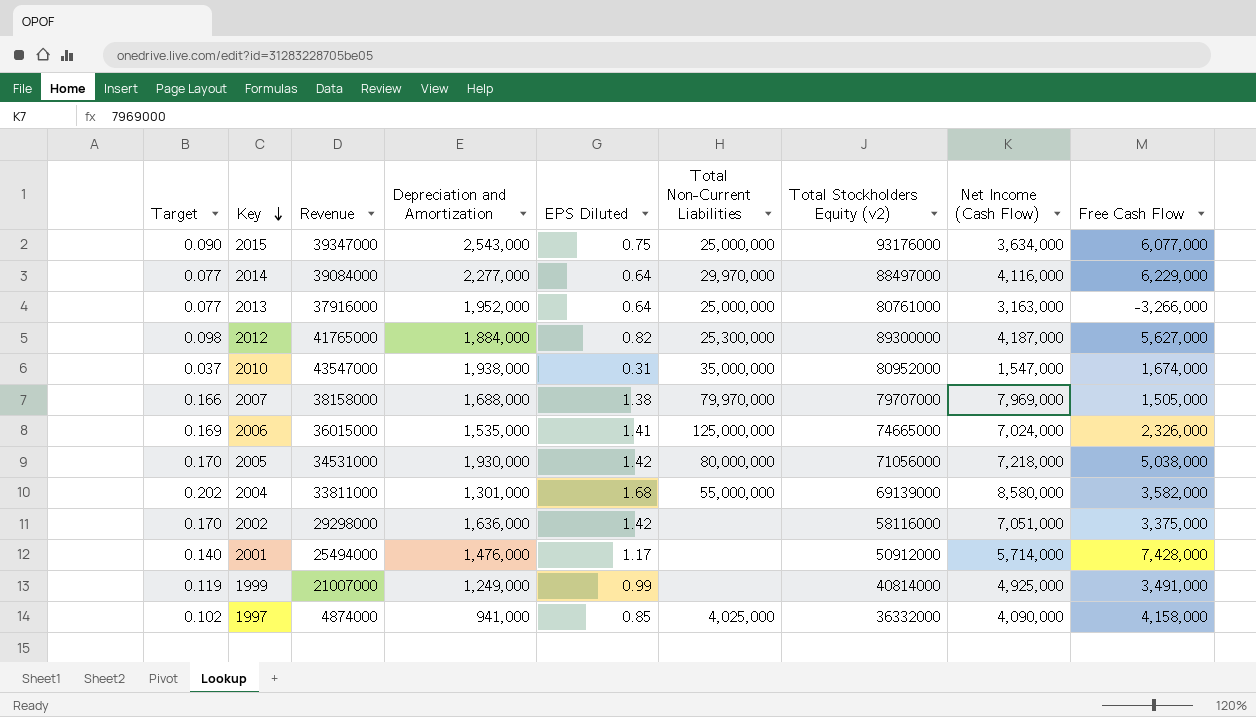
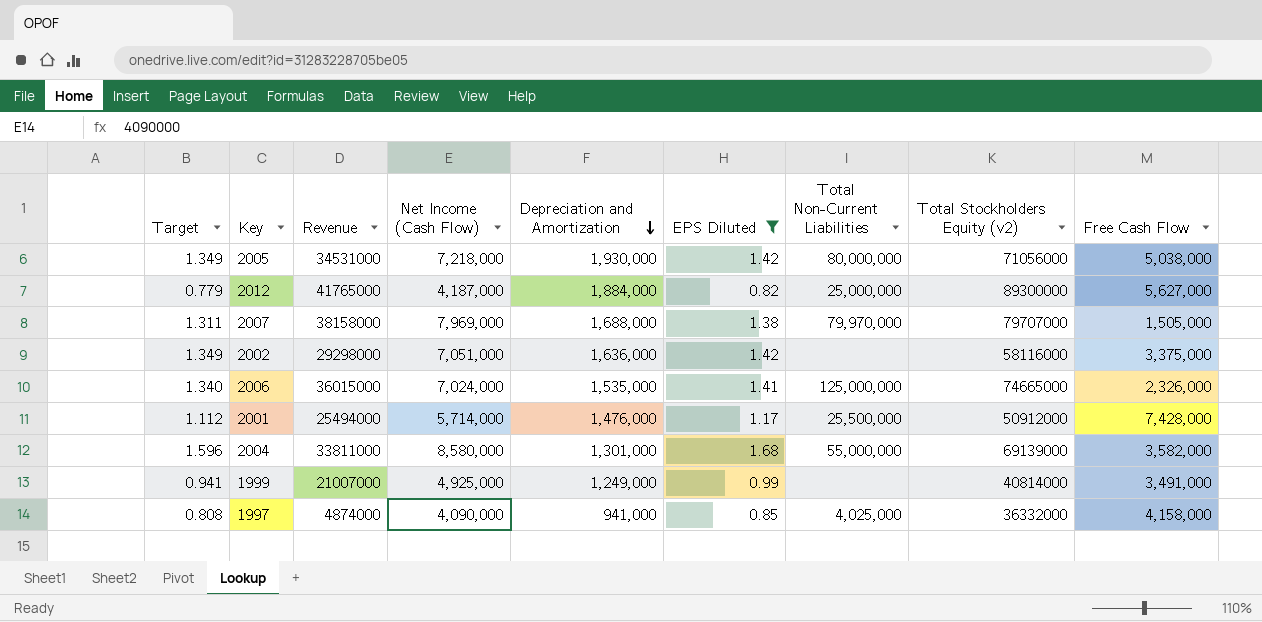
filter: none -> EPS Diluted >= 0.82
row order: Key descending -> Depreciation and Amortization descending
column Target | formula: [EPS Diluted] * 0.12 -> [EPS Diluted] * 0.95
column Net Income (Cash Flow) | position: 8 -> 4
2012 | Total Non-Current Liabilities: 25,300,000 -> 25,000,000
2001 | Total Non-Current Liabilities: none -> 25,500,000

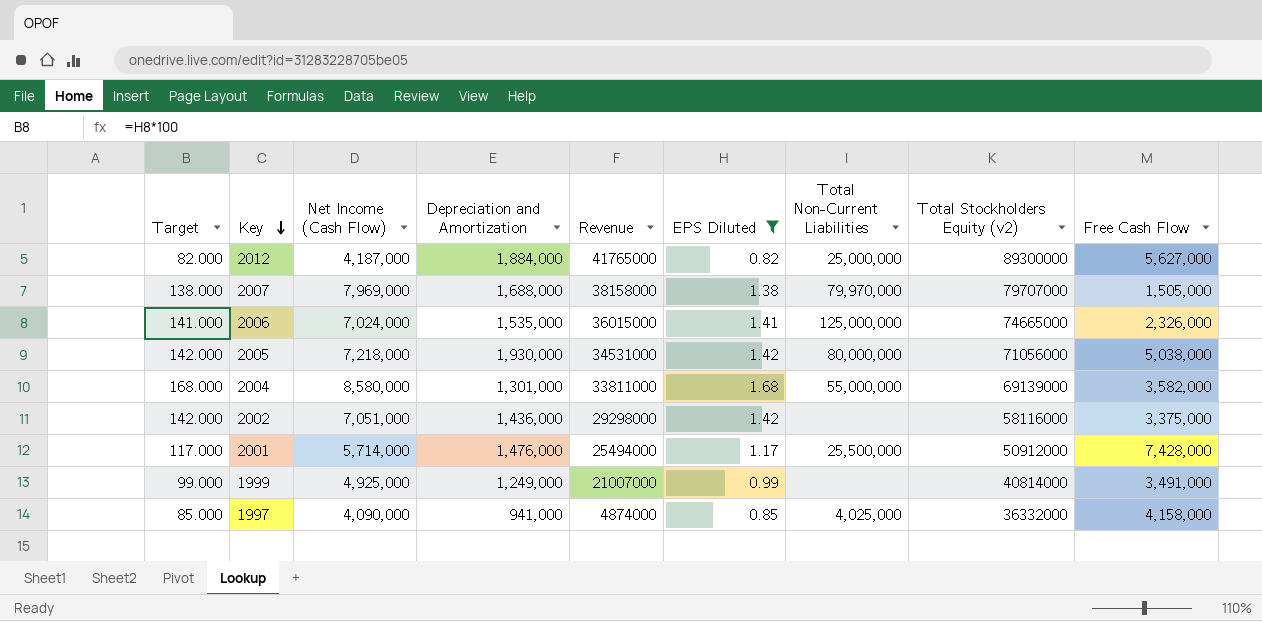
row order: Depreciation and Amortization descending -> Key descending
column Target | formula: [EPS Diluted] * 0.95 -> [EPS Diluted] * 100
column Revenue | position: 3 -> 5
2002 | Depreciation and Amortization: 1,636,000 -> 1,436,000

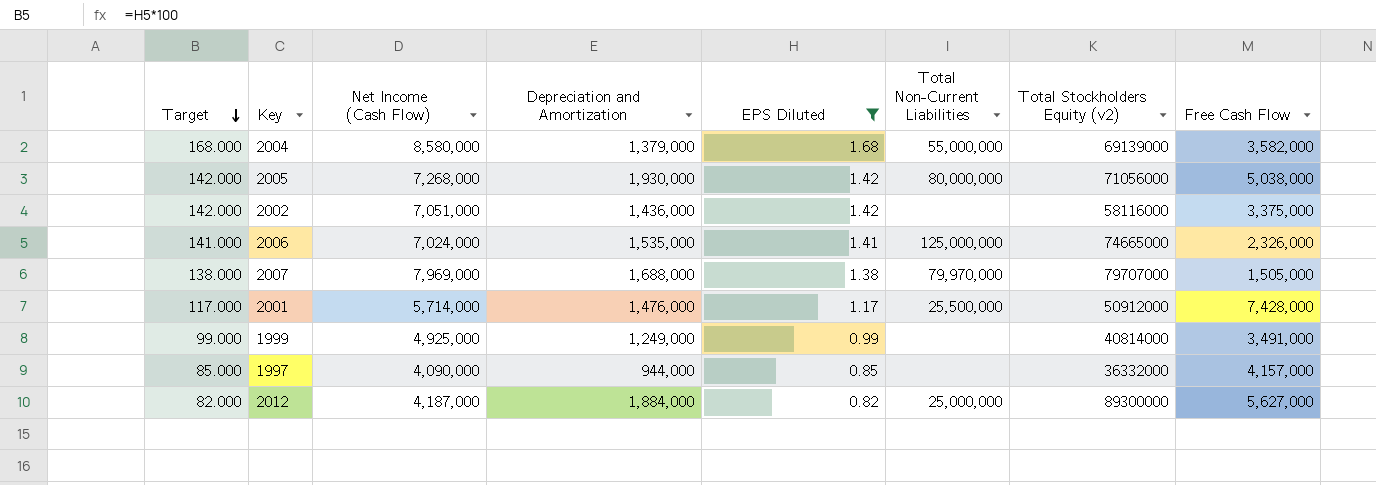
row order: Key descending -> Target descending
column Revenue | position: 5 -> none
2004 | Depreciation and Amortization: 1,301,000 -> 1,379,000
2005 | Net Income (Cash Flow): 7,218,000 -> 7,268,000
1997 | Depreciation and Amortization: 941,000 -> 944,000
1997 | Total Non-Current Liabilities: 4,025,000 -> none
1997 | Free Cash Flow: 4,158,000 -> 4,157,000

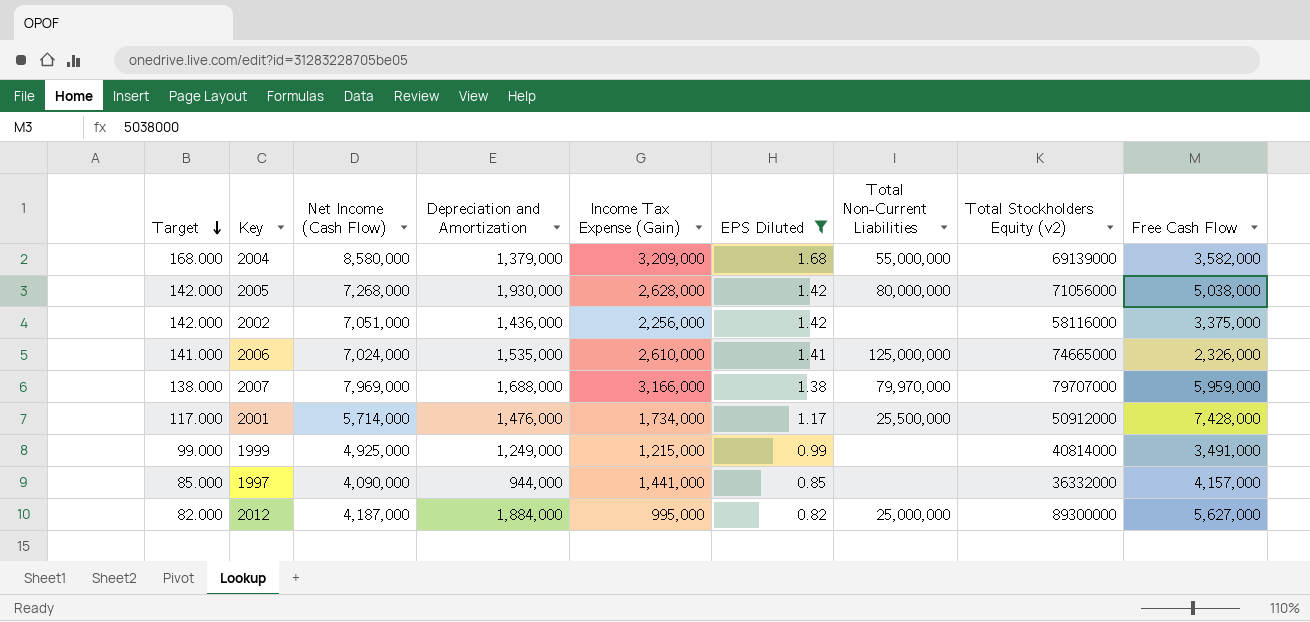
column Income Tax Expense (Gain) | position: none -> 5
2007 | Free Cash Flow: 1,505,000 -> 5,959,000

